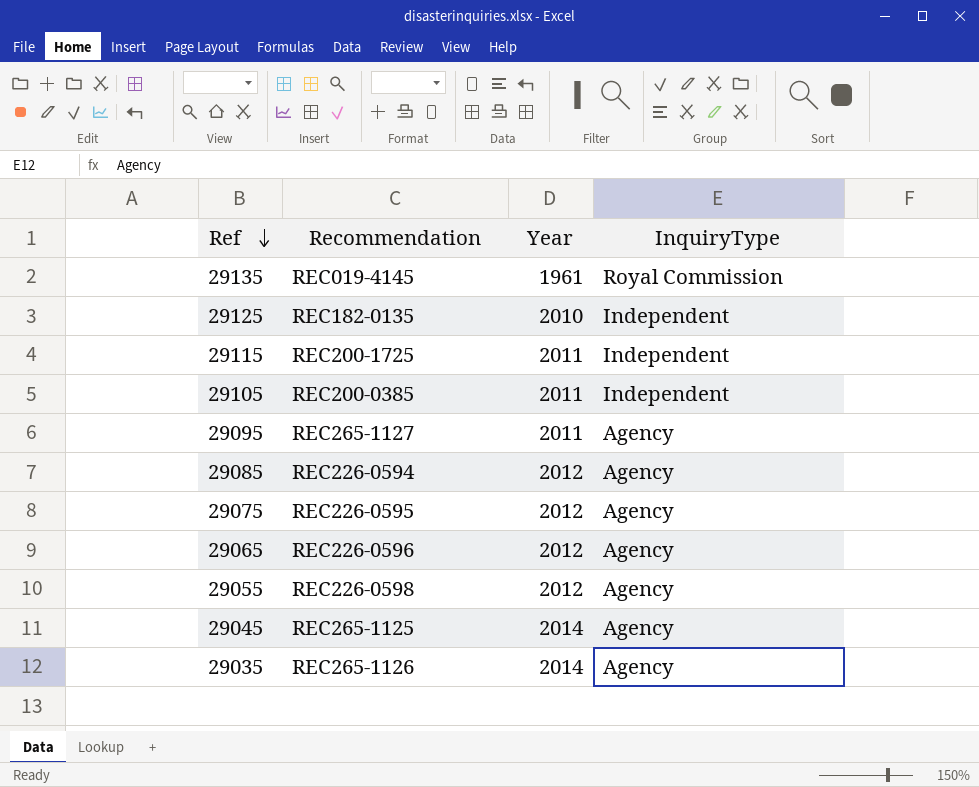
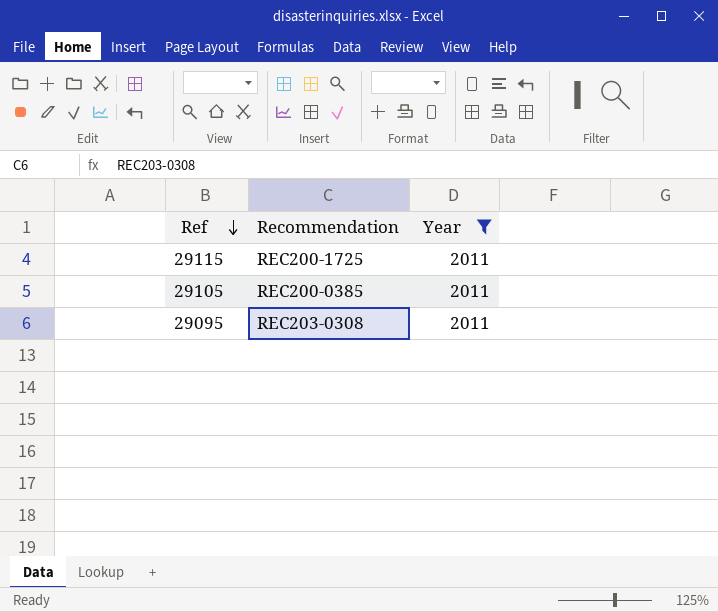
filter: none -> Year = 2011
column InquiryType | position: 4 -> none
29095 | Recommendation: REC265-1127 -> REC203-0308

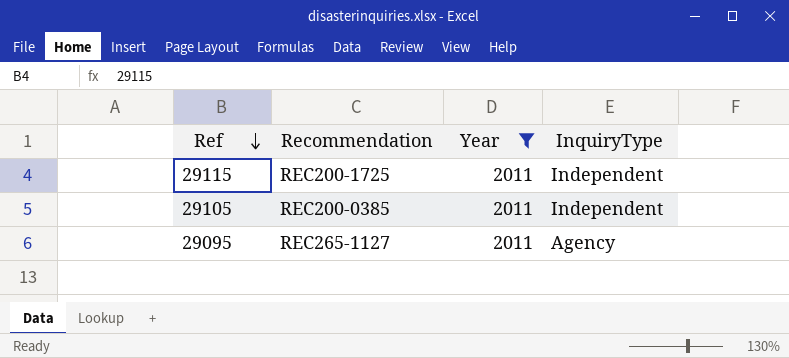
column InquiryType | position: none -> 4
29095 | Recommendation: REC203-0308 -> REC265-1127

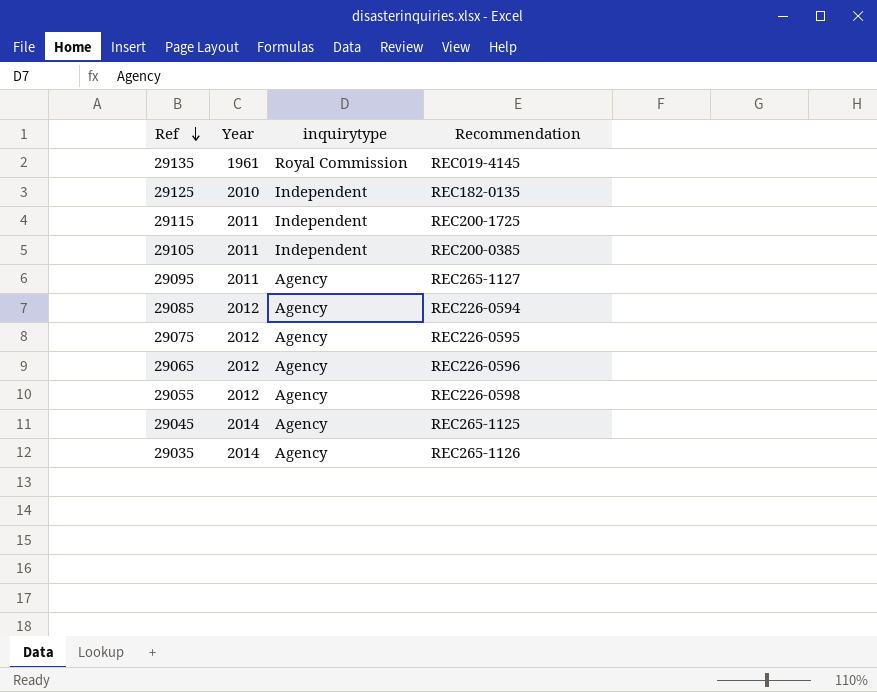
filter: Year = 2011 -> none
column name: InquiryType -> inquirytype
column Recommendation | position: 2 -> 4

